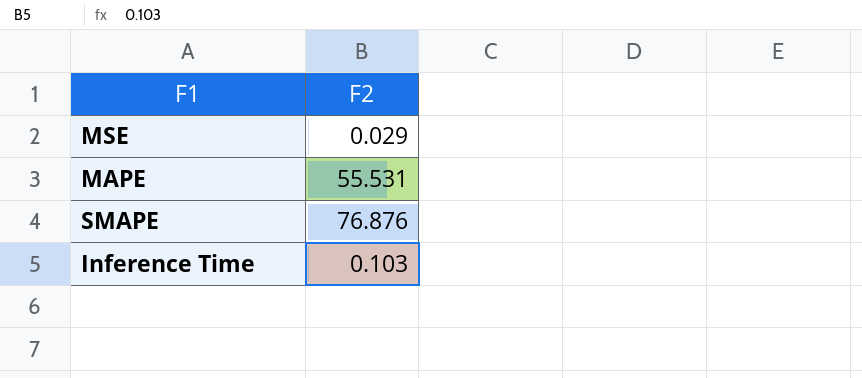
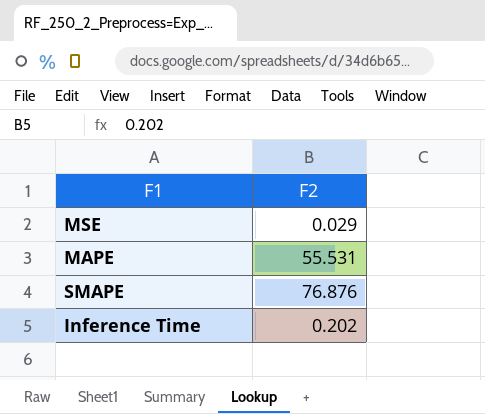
Inference Time | F2: 0.103 -> 0.202

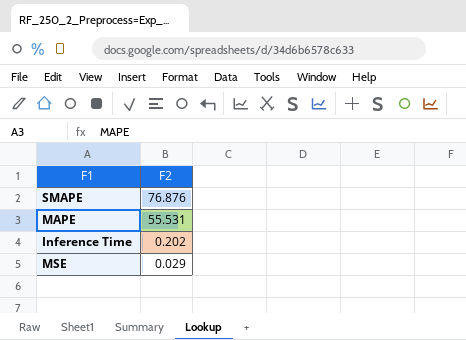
row order: none -> F2 descending

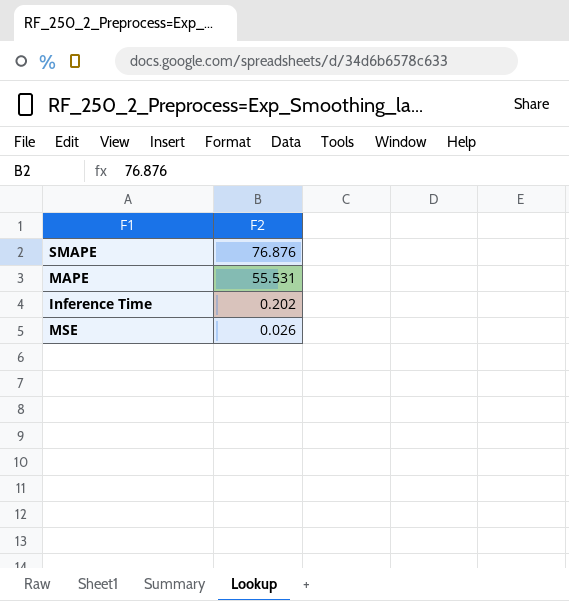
MSE | F2: 0.029 -> 0.026

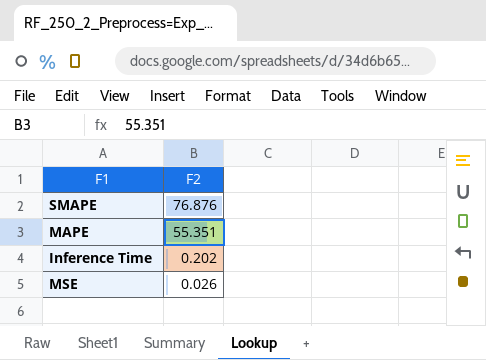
MAPE | F2: 55.531 -> 55.351

